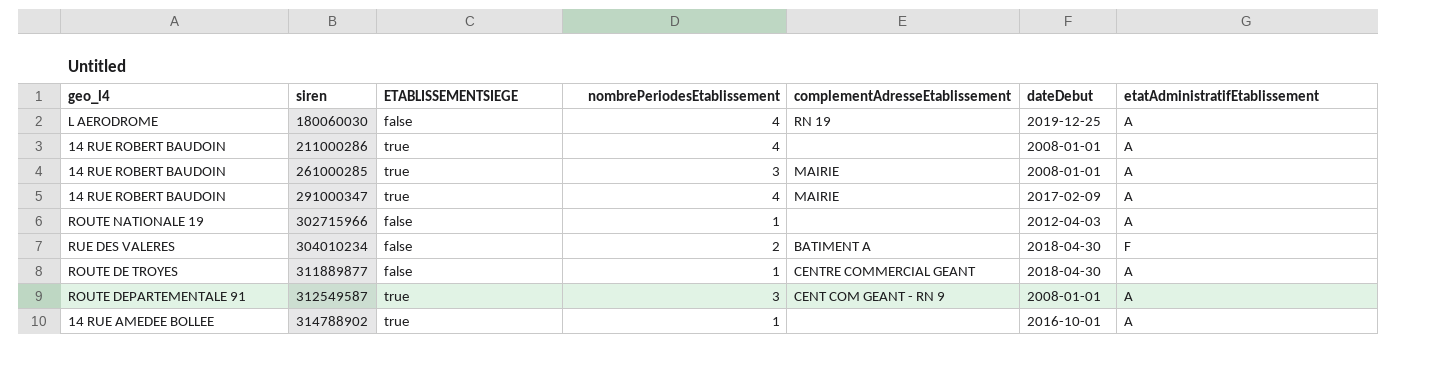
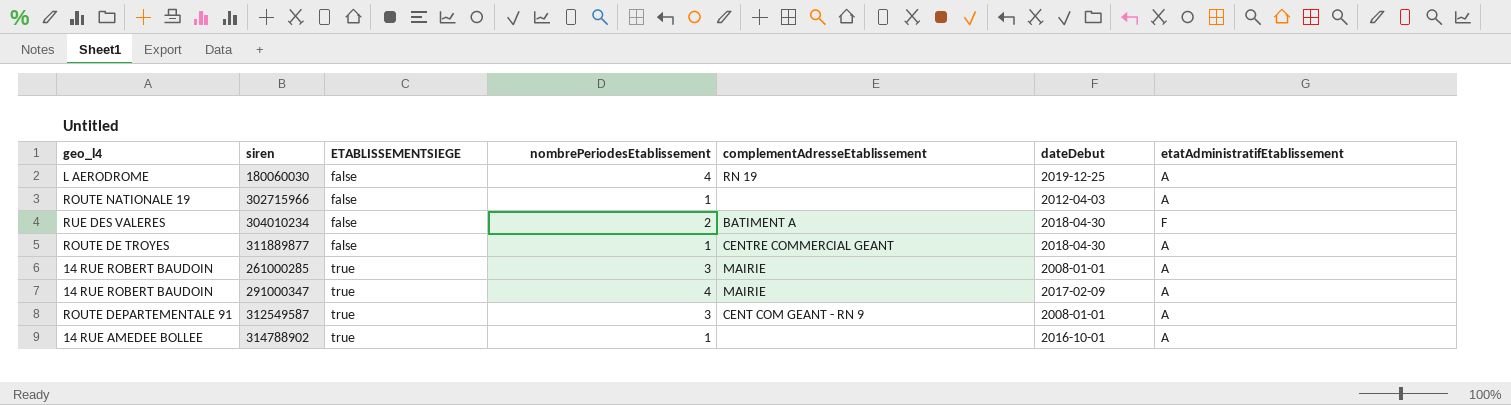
row order: siren ascending -> ETABLISSEMENTSIEGE ascending
row 211000286: 14 RUE ROBERT BAUDOIN | true | 4 | none | 2008-01-01 | A -> none

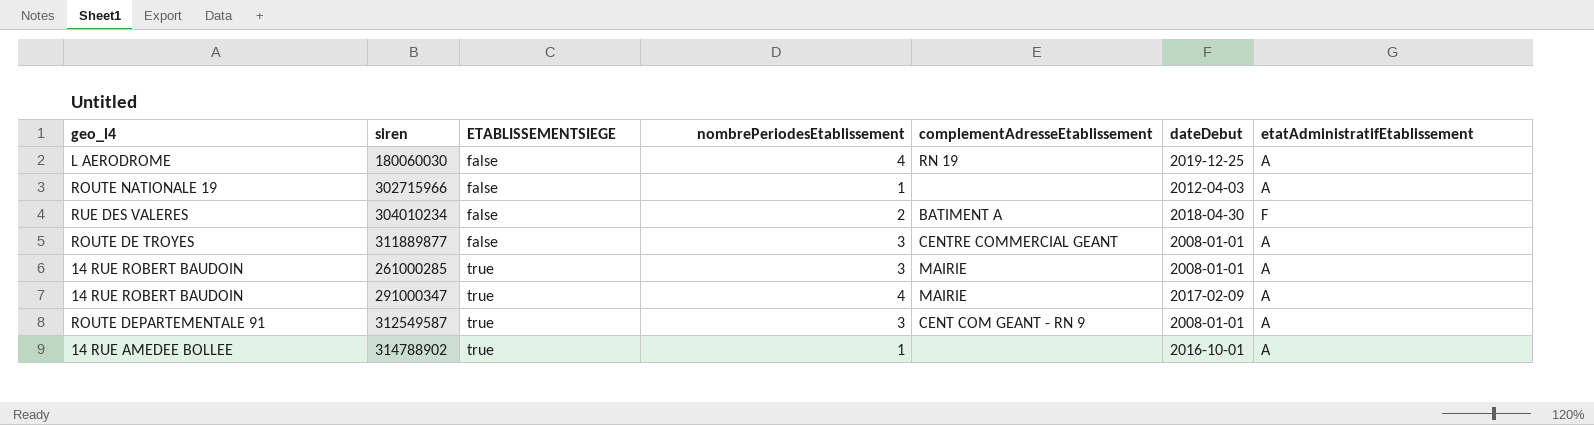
311889877 | nombrePeriodesEtablissement: 1 -> 3
311889877 | dateDebut: 2018-04-30 -> 2008-01-01

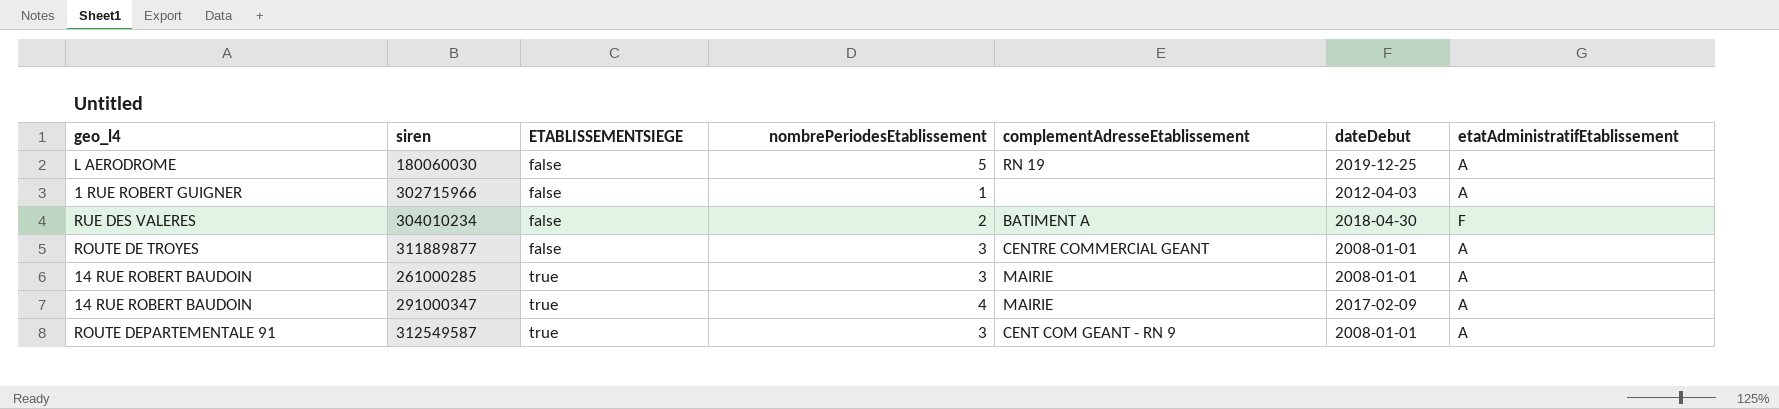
row 314788902: 14 RUE AMEDEE BOLLEE | true | 1 | none | 2016-10-01 | A -> none
180060030 | nombrePeriodesEtablissement: 4 -> 5
302715966 | geo_l4: ROUTE NATIONALE 19 -> 1 RUE ROBERT GUIGNER

